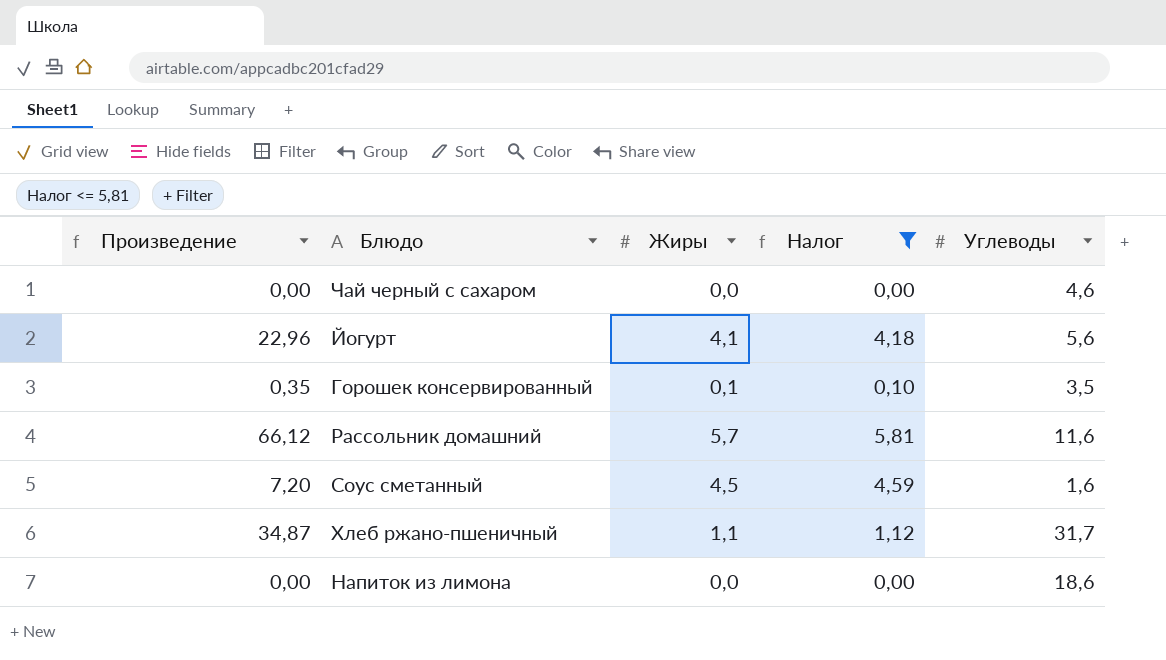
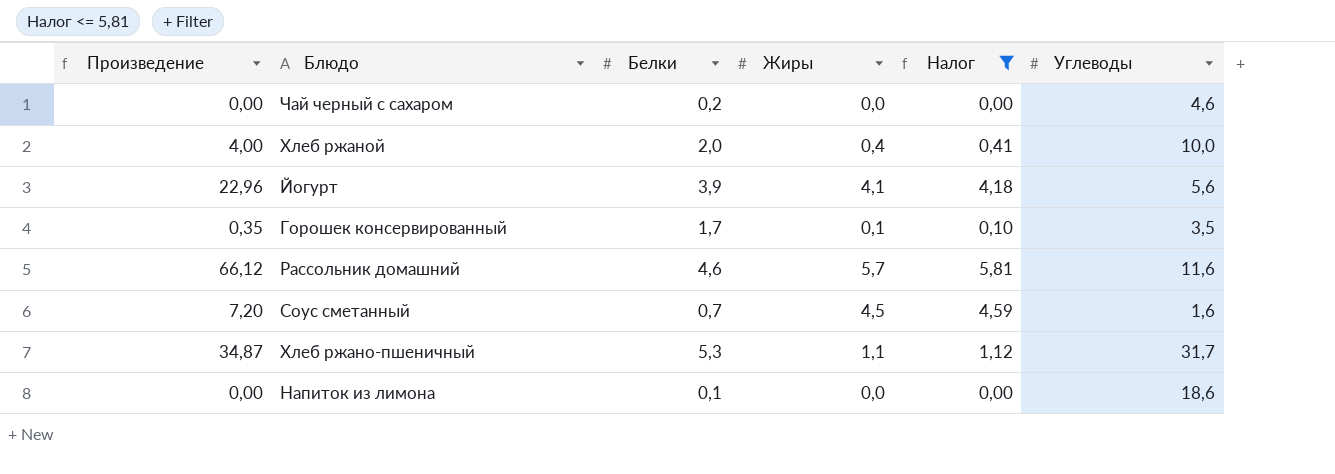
column Белки | position: none -> 3
row Хлеб ржаной: none -> 4,00 | 2,0 | 0,4 | 0,41 | 10,0

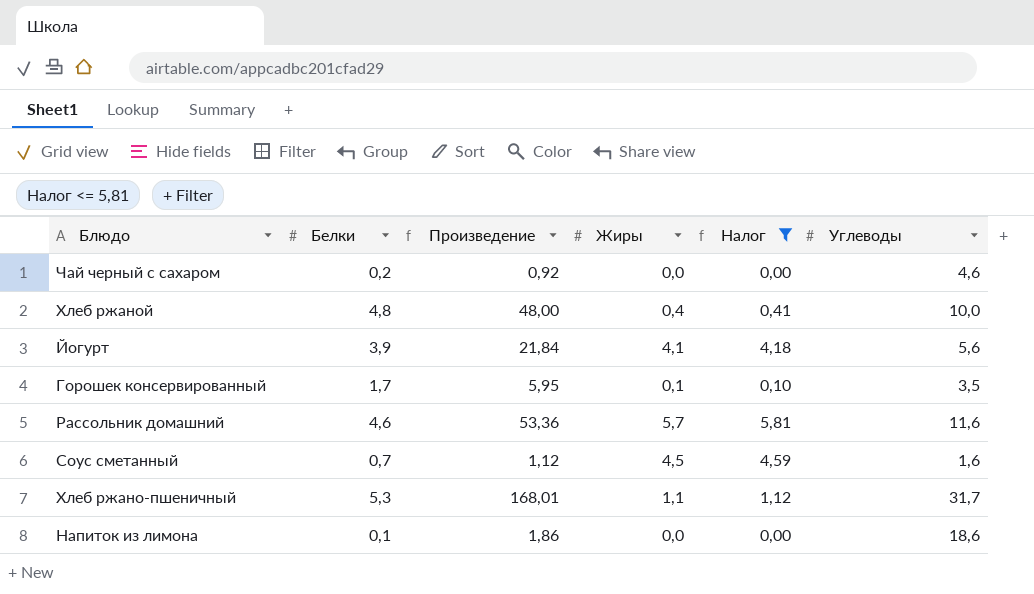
column Произведение | formula: [Жиры] * [Углеводы] -> [Белки] * [Углеводы]
column Произведение | position: 1 -> 3
Хлеб ржаной | Белки: 2,0 -> 4,8

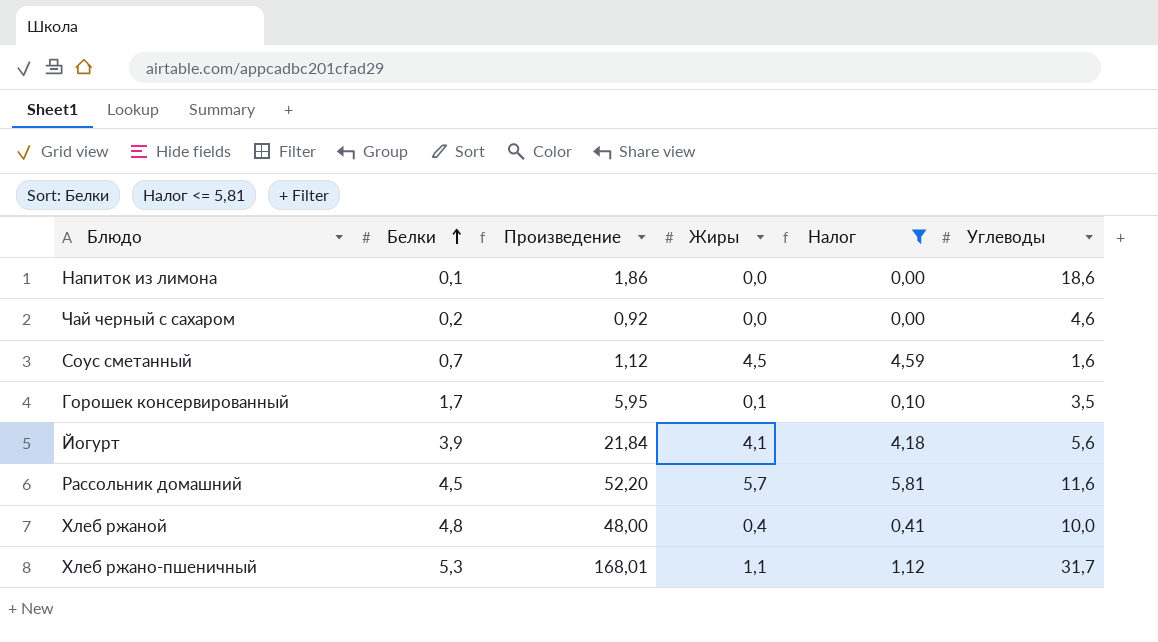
row order: none -> Белки ascending
Рассольник домашний | Белки: 4,6 -> 4,5
Рассольник домашний | Произведение: 53,36 -> 52,20

